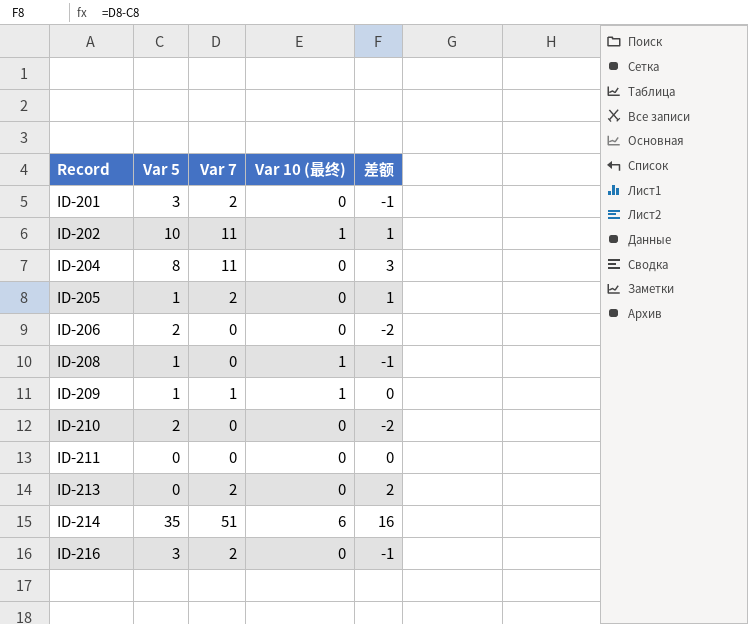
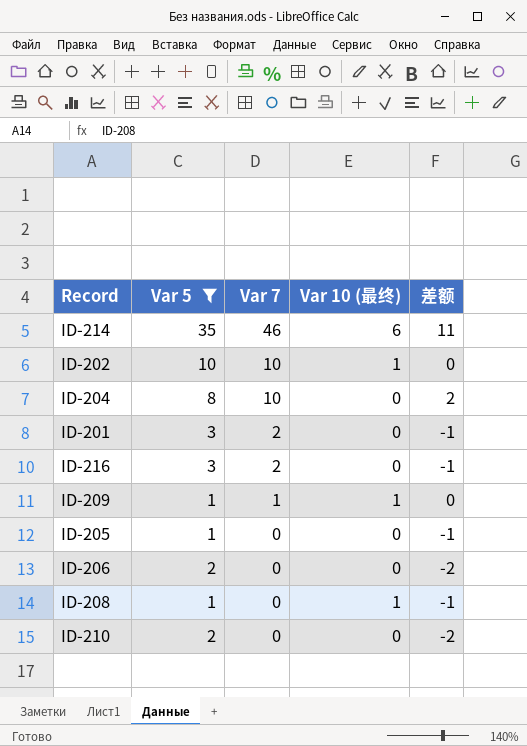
filter: none -> Var 5 != 0
row order: Record ascending -> Var 7 descending
ID-214 | Var 7: 51 -> 46
ID-214 | 差额: 16 -> 11
ID-202 | Var 7: 11 -> 10
ID-202 | 差额: 1 -> 0
ID-204 | Var 7: 11 -> 10
ID-204 | 差额: 3 -> 2
ID-205 | Var 7: 2 -> 0
ID-205 | 差额: 1 -> -1

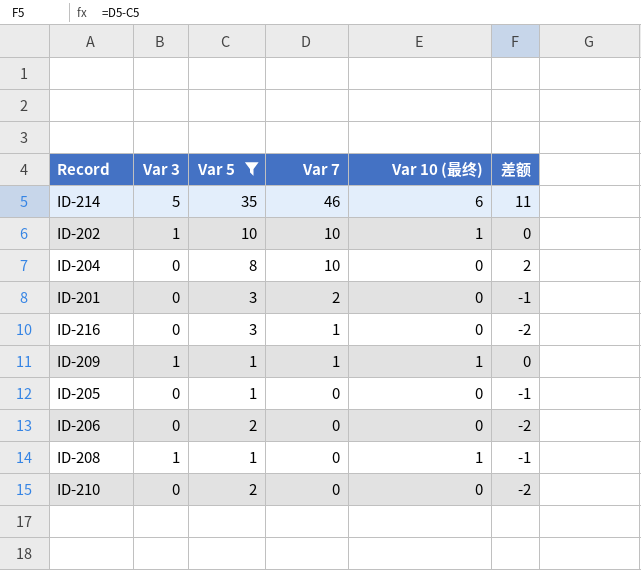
column Var 3 | position: none -> 2
ID-216 | Var 7: 2 -> 1
ID-216 | 差额: -1 -> -2

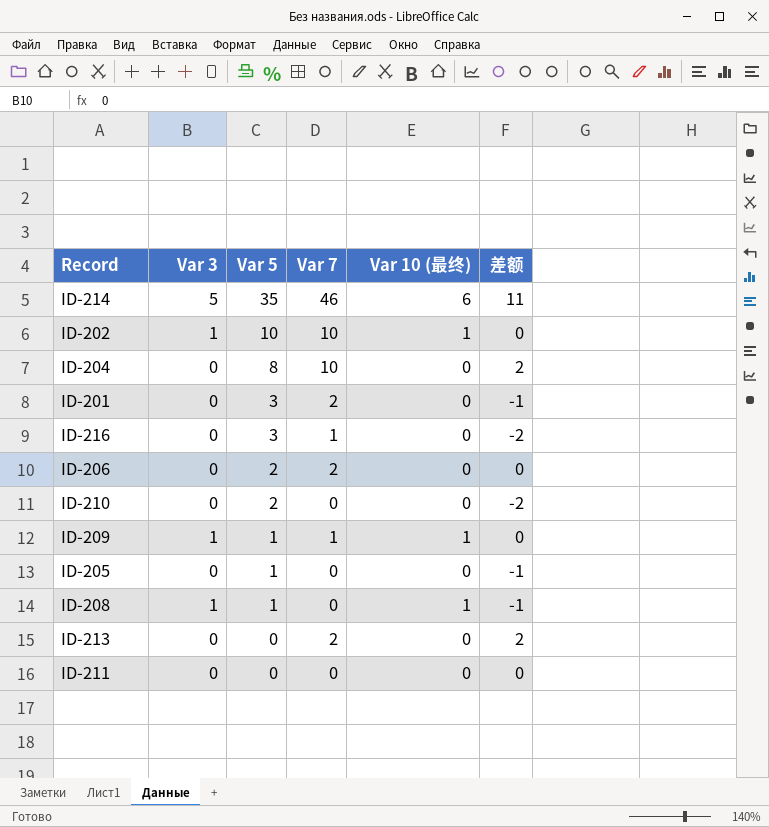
filter: Var 5 != 0 -> none
row order: Var 7 descending -> Var 5 descending
ID-206 | Var 7: 0 -> 2
ID-206 | 差额: -2 -> 0

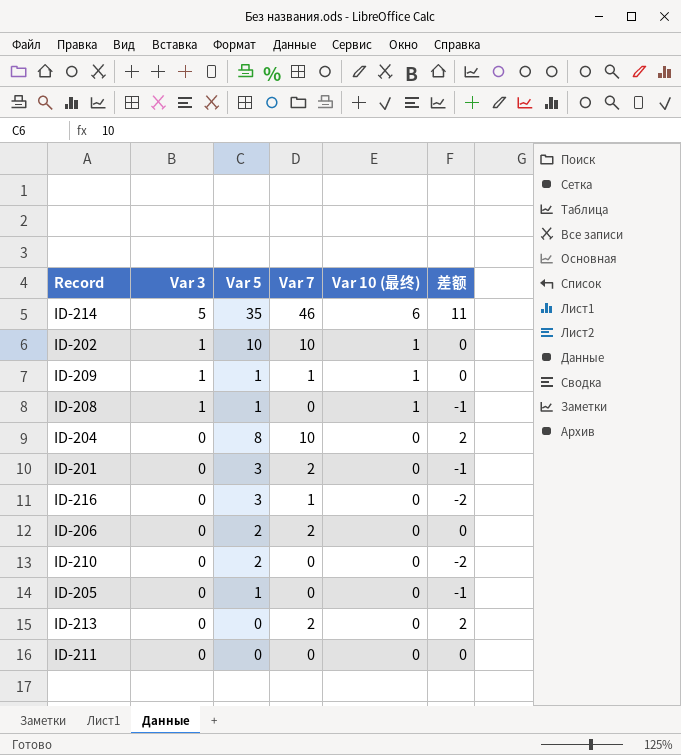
row order: Var 5 descending -> Var 3 descending

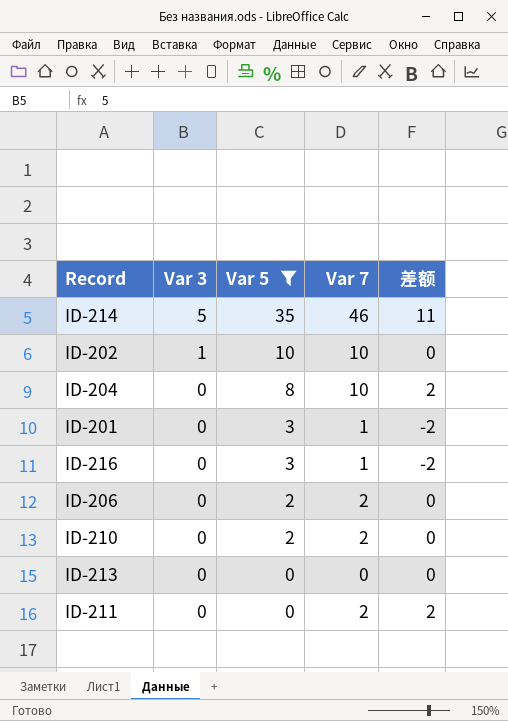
filter: none -> Var 5 != 1
column Var 10 (最终) | position: 5 -> none
ID-201 | Var 7: 2 -> 1
ID-201 | 差额: -1 -> -2
ID-210 | Var 7: 0 -> 2
ID-210 | 差额: -2 -> 0
ID-213 | Var 7: 2 -> 0
ID-213 | 差额: 2 -> 0
ID-211 | Var 7: 0 -> 2
ID-211 | 差额: 0 -> 2

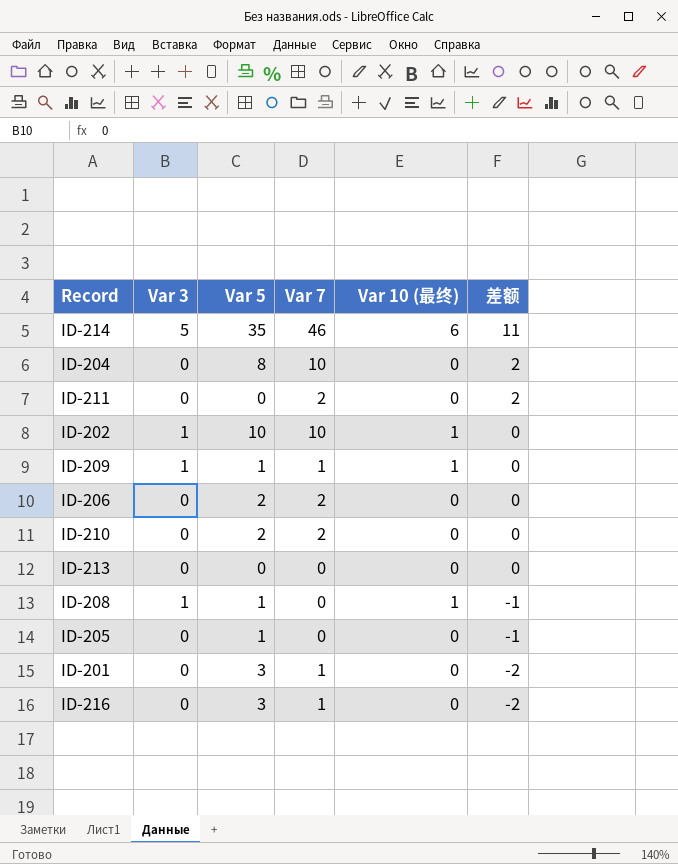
filter: Var 5 != 1 -> none
row order: Var 3 descending -> 差额 descending
column Var 10 (最终) | position: none -> 5

